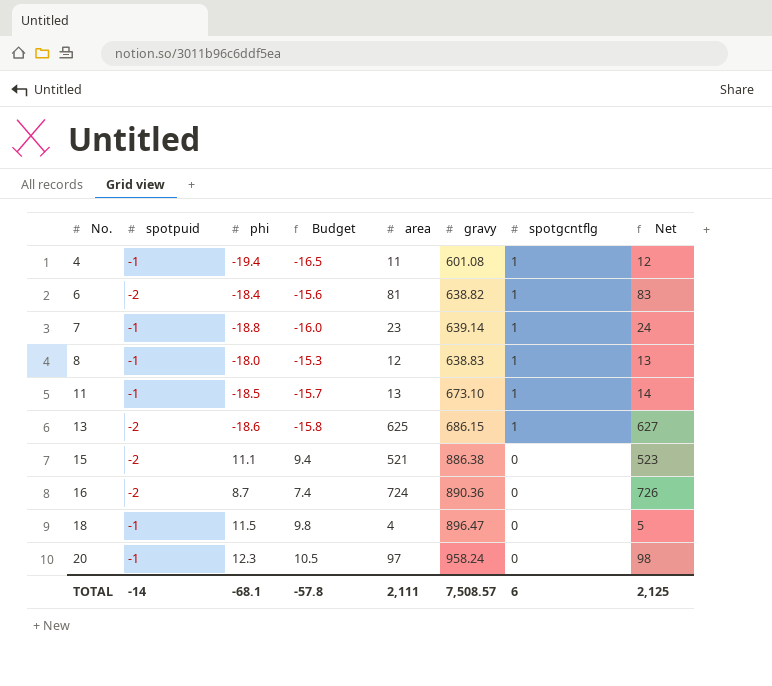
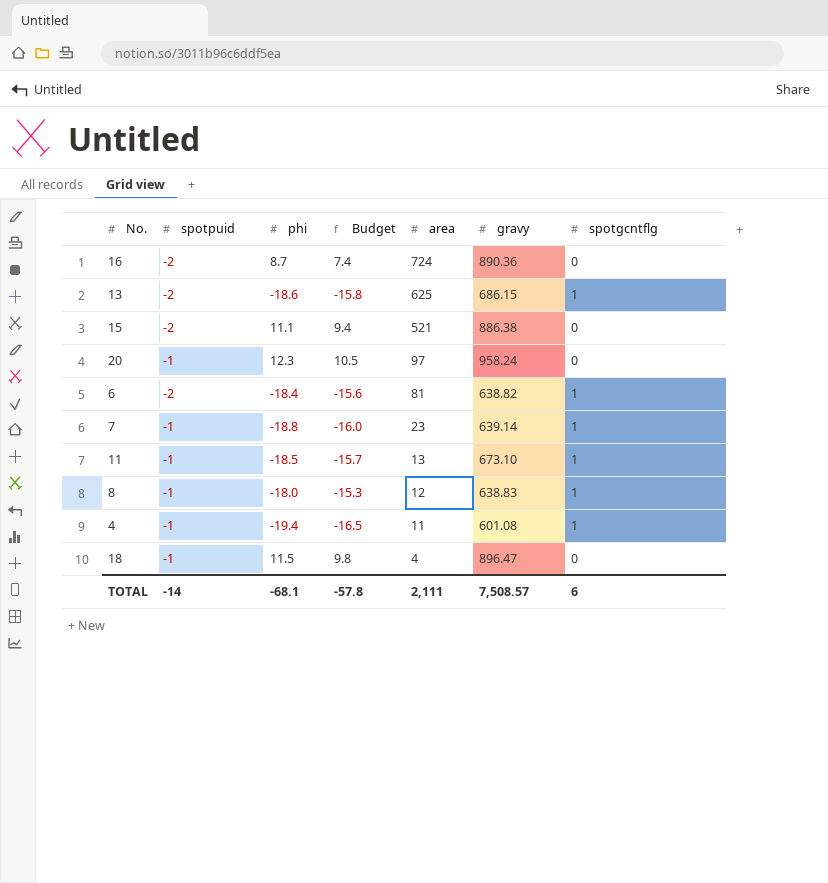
row order: No. ascending -> area descending
column Net | formula: [area] - [spotpuid] -> none

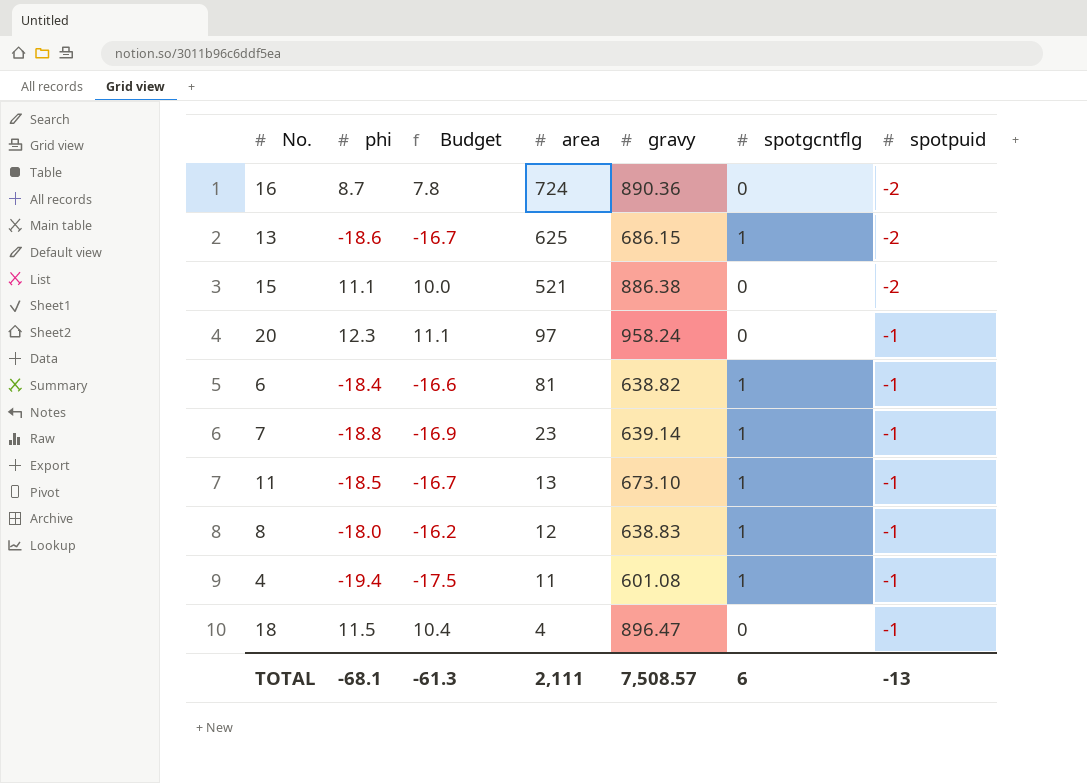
column Budget | formula: [phi] * 0.85 -> [phi] * 0.9
column spotpuid | position: 2 -> 7
6 | spotpuid: -2 -> -1
TOTAL | Budget: -57.8 -> -61.3
TOTAL | spotpuid: -14 -> -13

